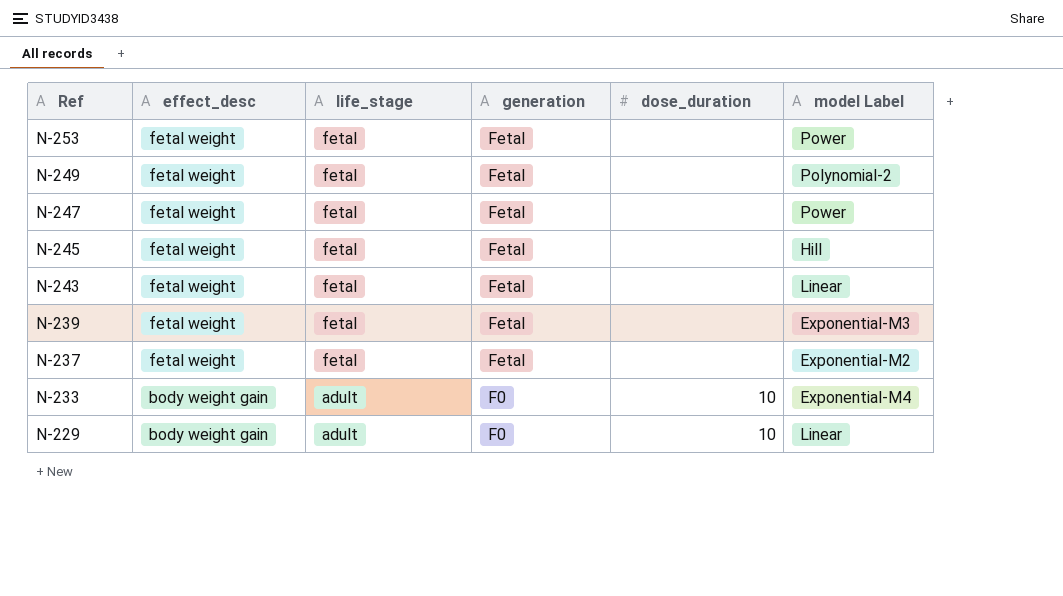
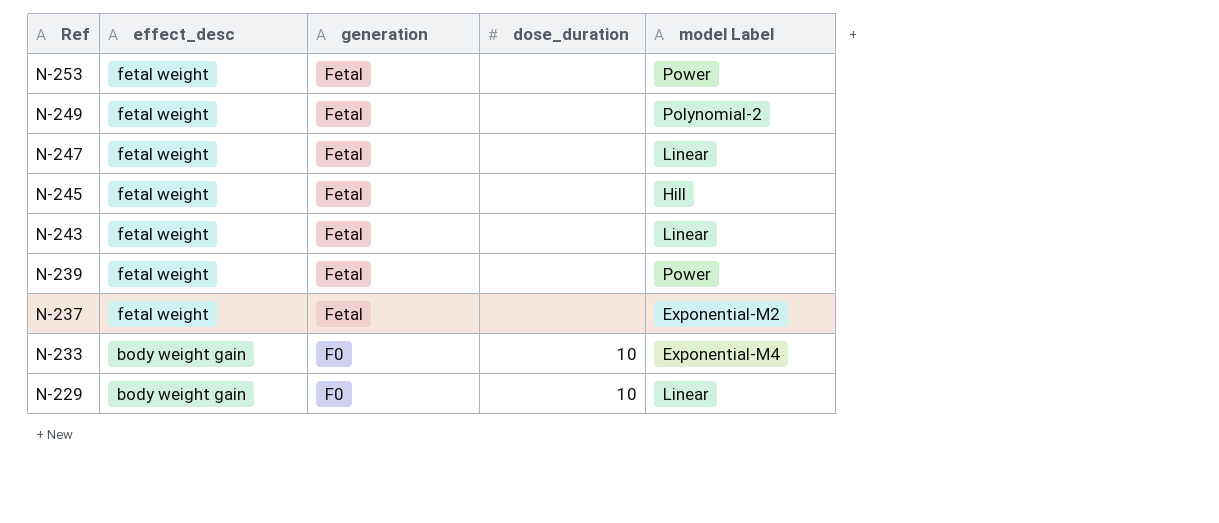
column life_stage | position: 3 -> none
N-247 | model Label: Power -> Linear
N-239 | model Label: Exponential-M3 -> Power

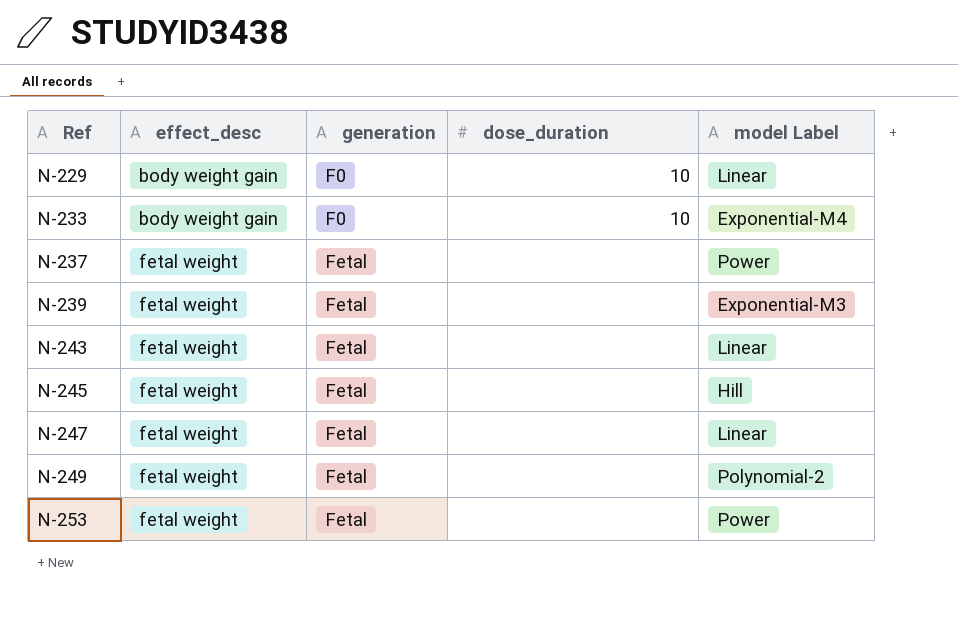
row order: Ref descending -> Ref ascending
N-237 | model Label: Exponential-M2 -> Power
N-239 | model Label: Power -> Exponential-M3

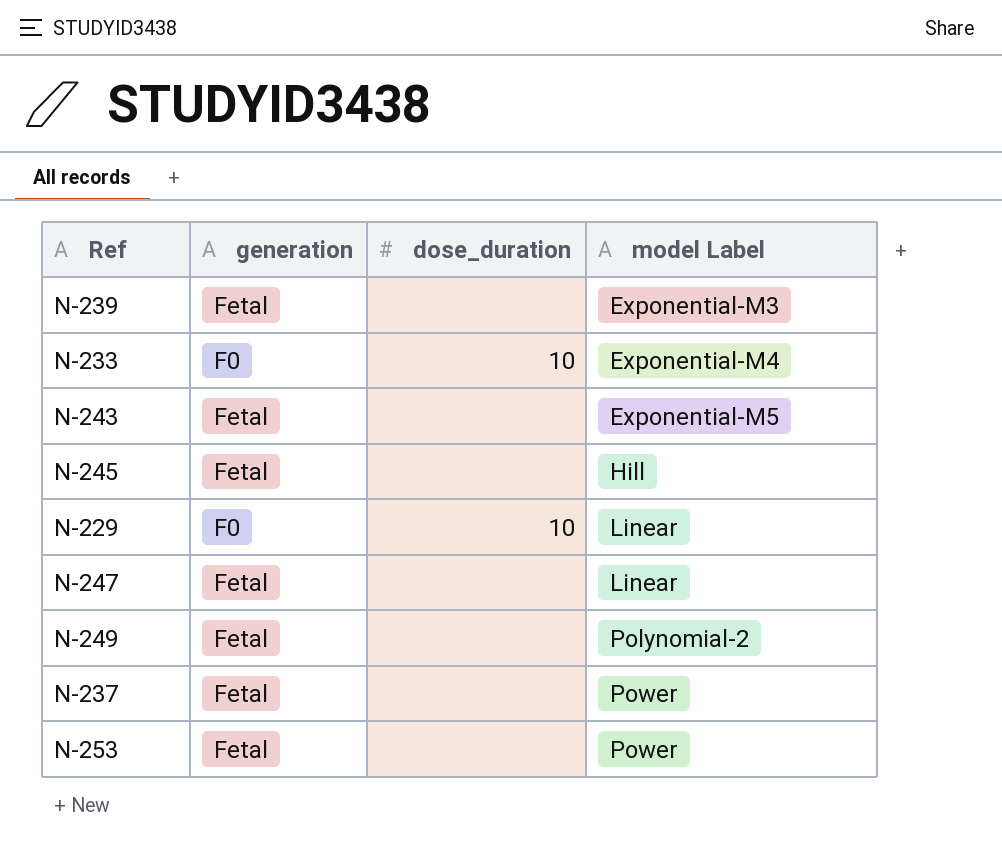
row order: Ref ascending -> model Label ascending
column effect_desc | position: 2 -> none
N-243 | model Label: Linear -> Exponential-M5

